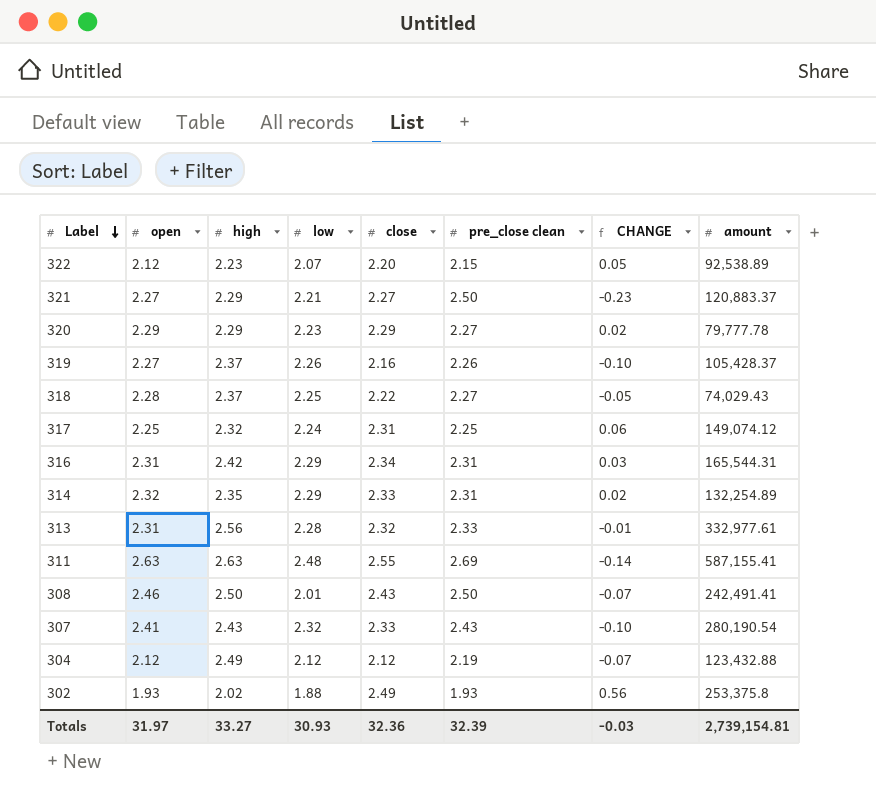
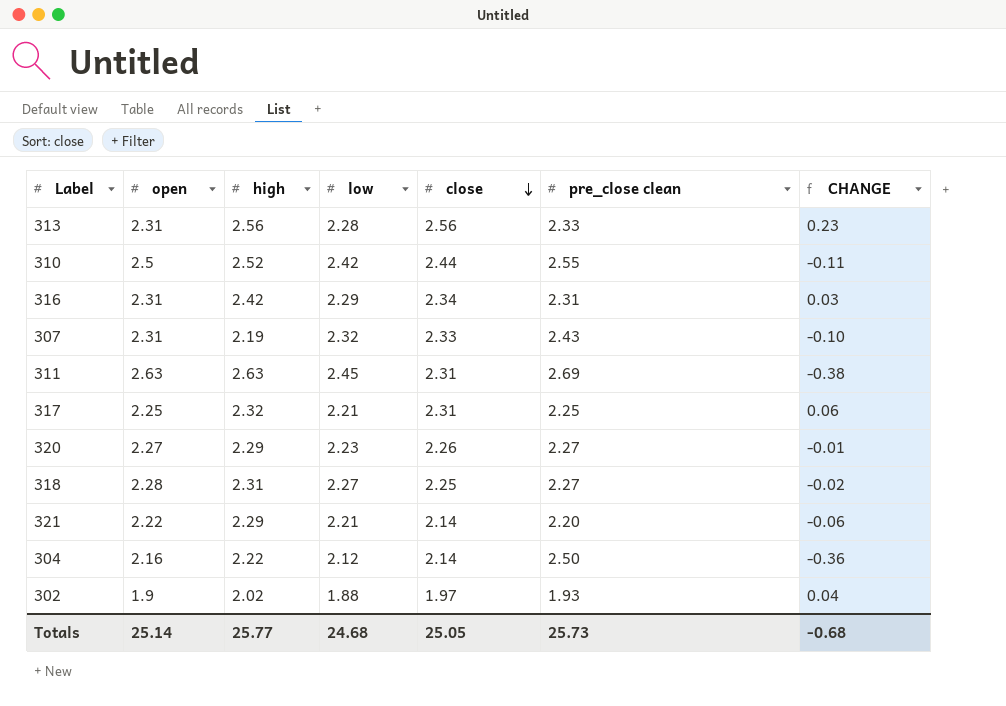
row order: Label descending -> close descending
column amount | position: 8 -> none
row 322: 2.12 | 2.23 | 2.07 | 2.20 | 2.15 | 0.05 | 92,538.89 -> none
row 319: 2.27 | 2.37 | 2.26 | 2.16 | 2.26 | -0.10 | 105,428.37 -> none
row 314: 2.32 | 2.35 | 2.29 | 2.33 | 2.31 | 0.02 | 132,254.89 -> none
row 308: 2.46 | 2.50 | 2.01 | 2.43 | 2.50 | -0.07 | 242,491.41 -> none
313 | close: 2.32 -> 2.56
313 | CHANGE: -0.01 -> 0.23
row 310: none -> 2.5 | 2.52 | 2.42 | 2.44 | 2.55 | -0.11
307 | open: 2.41 -> 2.31
307 | high: 2.43 -> 2.19
311 | low: 2.48 -> 2.45
311 | close: 2.55 -> 2.31
311 | CHANGE: -0.14 -> -0.38
317 | low: 2.24 -> 2.21
320 | open: 2.29 -> 2.27
320 | close: 2.29 -> 2.26
320 | CHANGE: 0.02 -> -0.01
318 | high: 2.37 -> 2.31
318 | low: 2.25 -> 2.27
318 | close: 2.22 -> 2.25
318 | CHANGE: -0.05 -> -0.02
321 | open: 2.27 -> 2.22
321 | close: 2.27 -> 2.14
321 | pre_close clean: 2.50 -> 2.20
321 | CHANGE: -0.23 -> -0.06
304 | open: 2.12 -> 2.16
304 | high: 2.49 -> 2.22
304 | close: 2.12 -> 2.14
304 | pre_close clean: 2.19 -> 2.50
304 | CHANGE: -0.07 -> -0.36
302 | open: 1.93 -> 1.9
302 | close: 2.49 -> 1.97
302 | CHANGE: 0.56 -> 0.04
Totals | open: 31.97 -> 25.14
Totals | high: 33.27 -> 25.77
Totals | low: 30.93 -> 24.68
Totals | close: 32.36 -> 25.05
Totals | pre_close clean: 32.39 -> 25.73
Totals | CHANGE: -0.03 -> -0.68

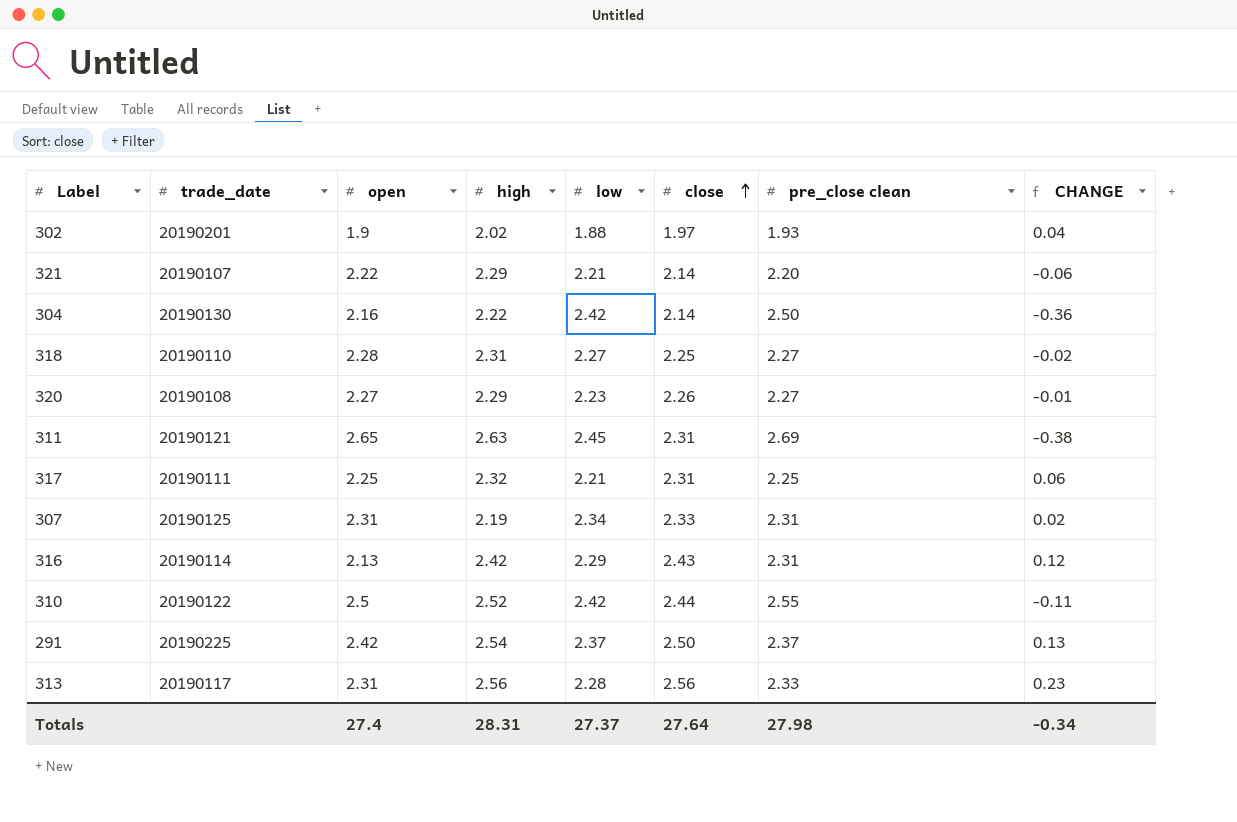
row order: close descending -> close ascending
column trade_date | position: none -> 2
304 | low: 2.12 -> 2.42
311 | open: 2.63 -> 2.65
307 | low: 2.32 -> 2.34
307 | pre_close clean: 2.43 -> 2.31
307 | CHANGE: -0.10 -> 0.02
316 | open: 2.31 -> 2.13
316 | close: 2.34 -> 2.43
316 | CHANGE: 0.03 -> 0.12
row 291: none -> 20190225 | 2.42 | 2.54 | 2.37 | 2.50 | 2.37 | 0.13
Totals | open: 25.14 -> 27.4
Totals | high: 25.77 -> 28.31
Totals | low: 24.68 -> 27.37
Totals | close: 25.05 -> 27.64
Totals | pre_close clean: 25.73 -> 27.98
Totals | CHANGE: -0.68 -> -0.34

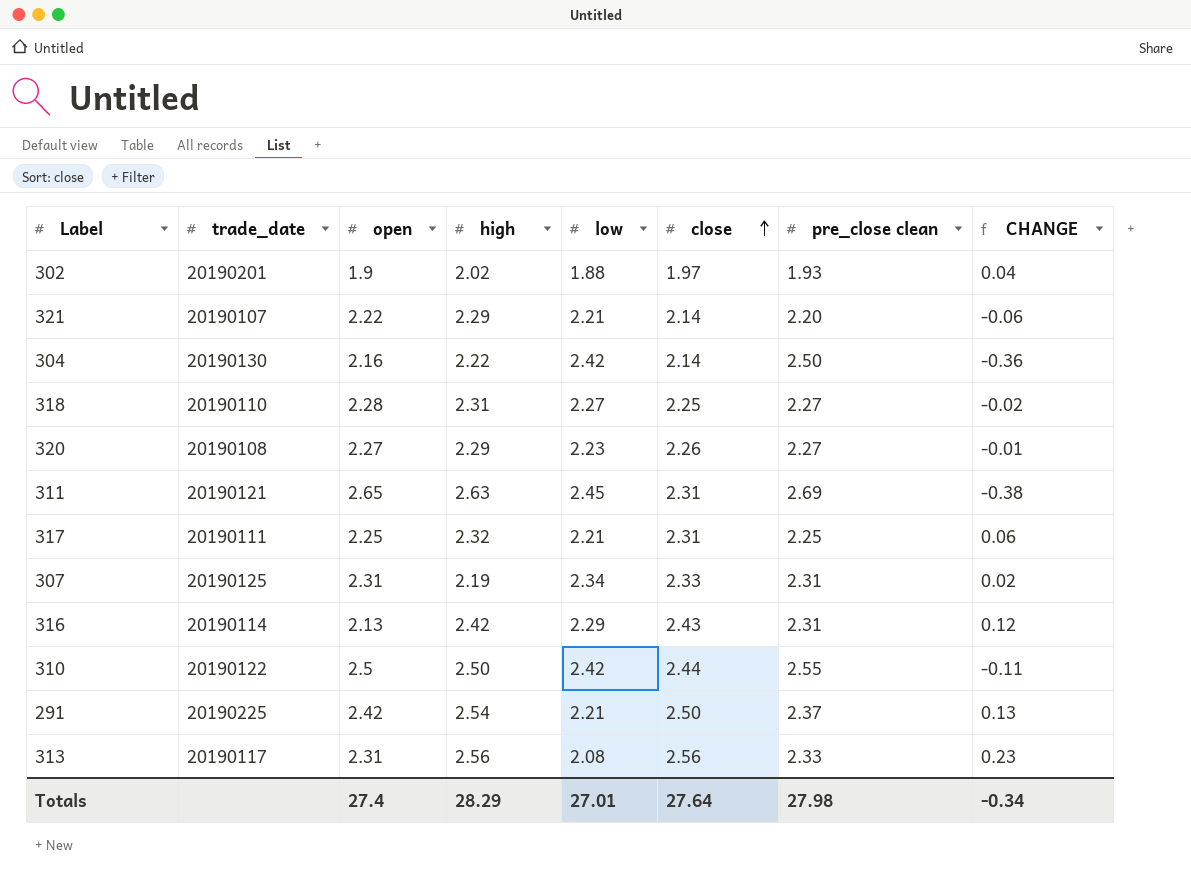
310 | high: 2.52 -> 2.50
291 | low: 2.37 -> 2.21
313 | low: 2.28 -> 2.08
Totals | high: 28.31 -> 28.29
Totals | low: 27.37 -> 27.01

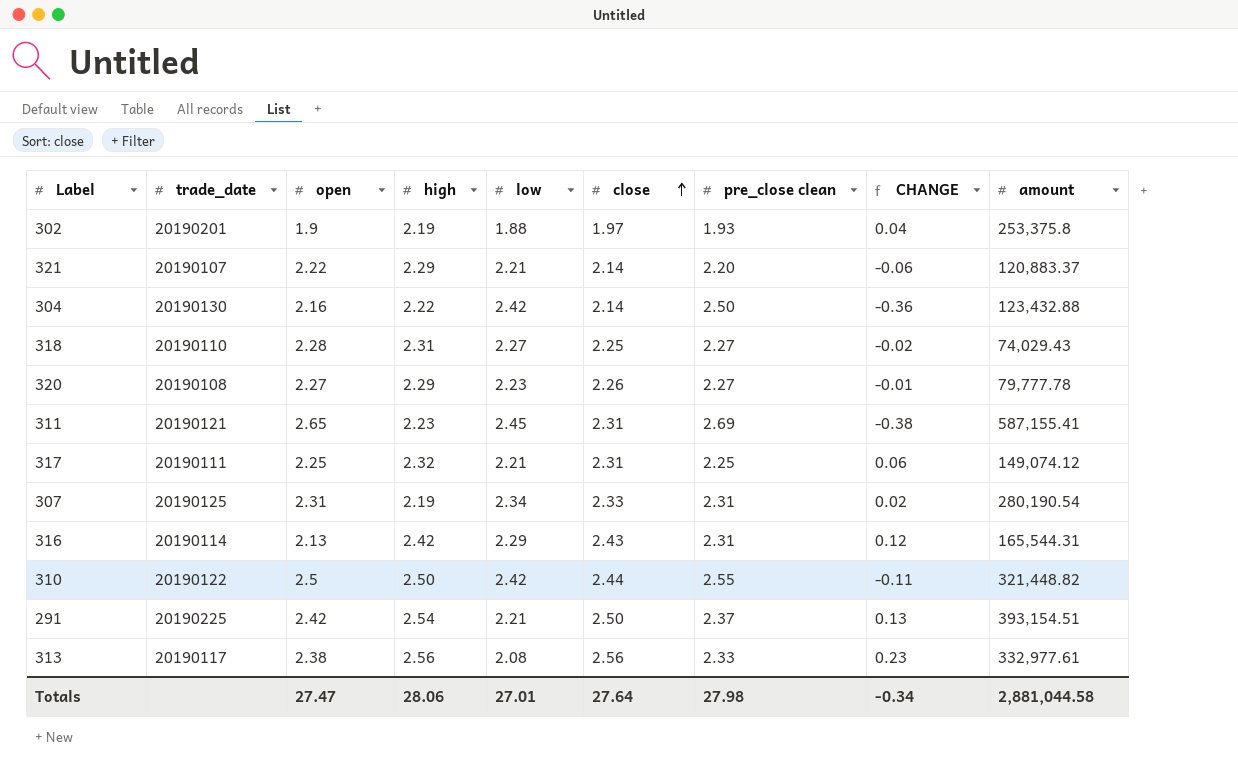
column amount | position: none -> 9
302 | high: 2.02 -> 2.19
311 | high: 2.63 -> 2.23
313 | open: 2.31 -> 2.38
Totals | open: 27.4 -> 27.47
Totals | high: 28.29 -> 28.06

